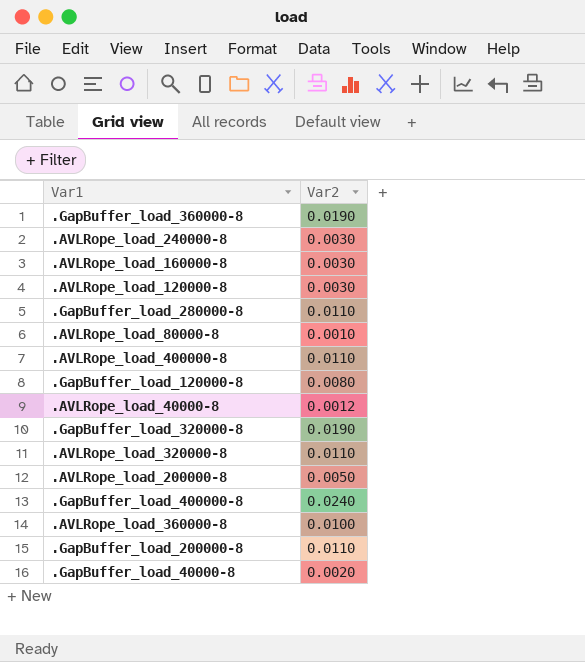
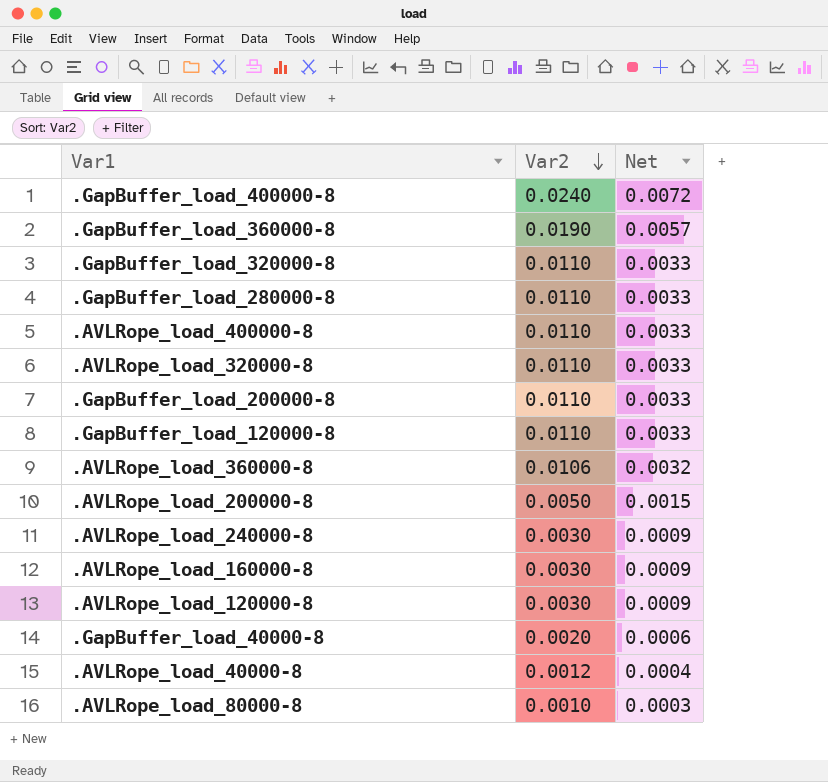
row order: none -> Var2 descending
column Net | formula: none -> [Var2] * 0.3
.GapBuffer_load_320000-8 | Var2: 0.0190 -> 0.0110
.GapBuffer_load_120000-8 | Var2: 0.0080 -> 0.0110
.AVLRope_load_360000-8 | Var2: 0.0100 -> 0.0106

